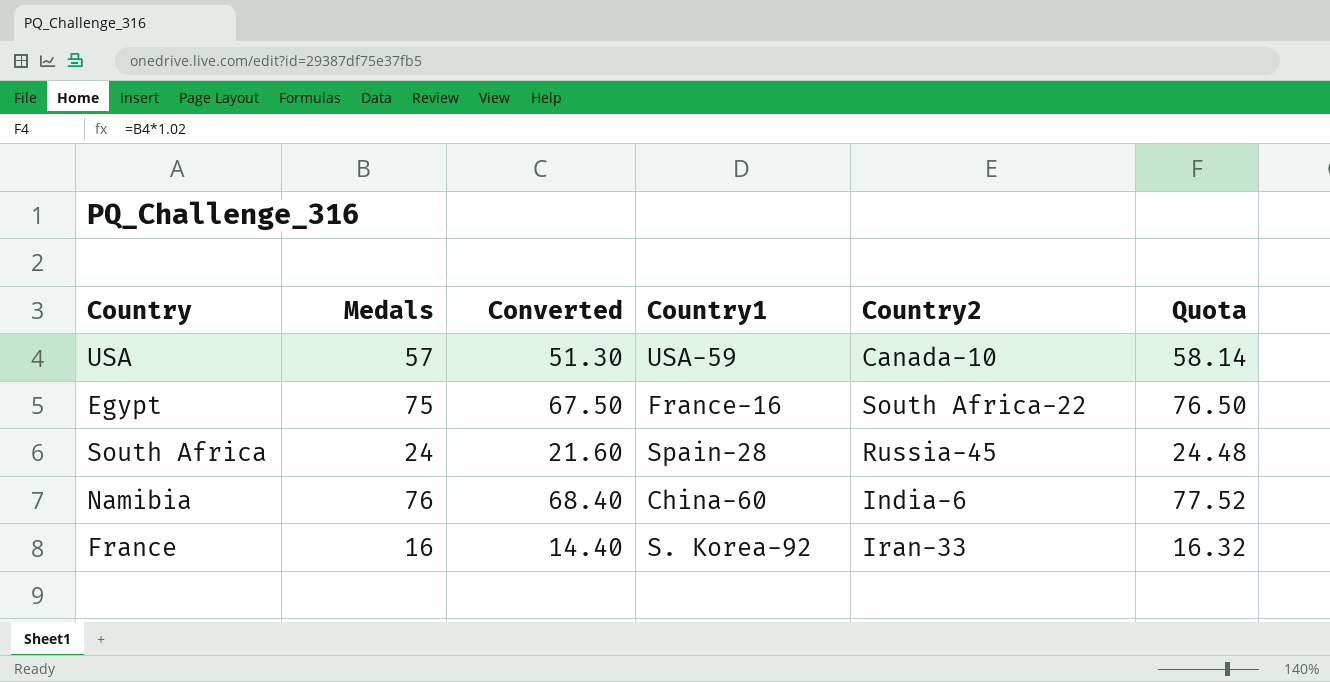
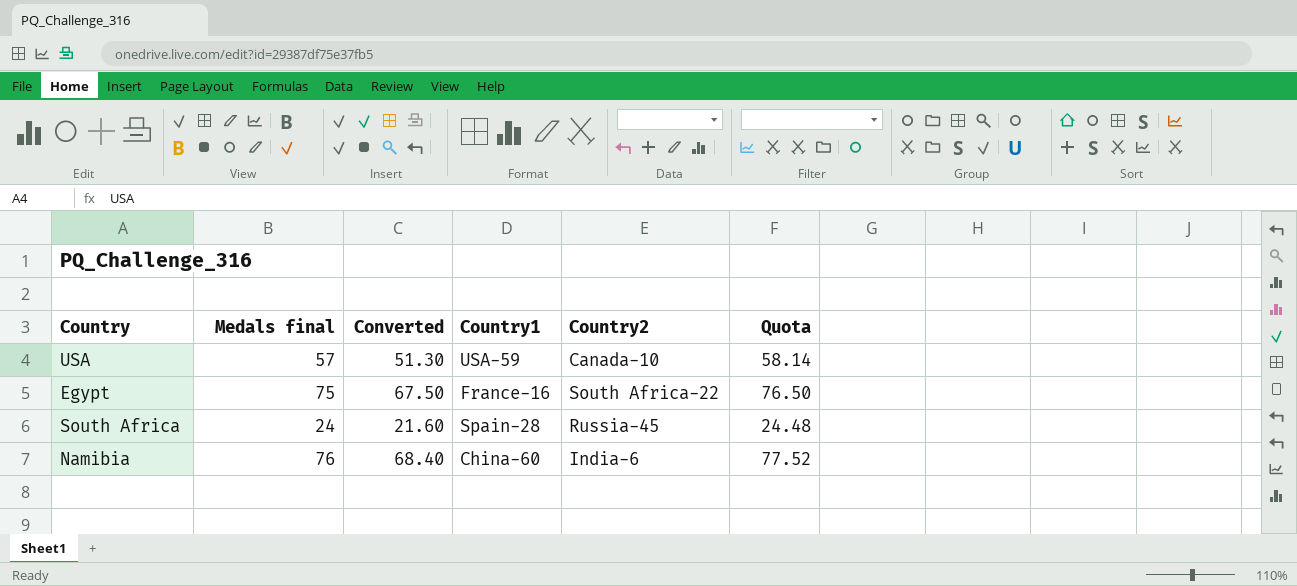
column name: Medals -> Medals final
row France: 16 | 14.40 | S. Korea-92 | Iran-33 | 16.32 -> none

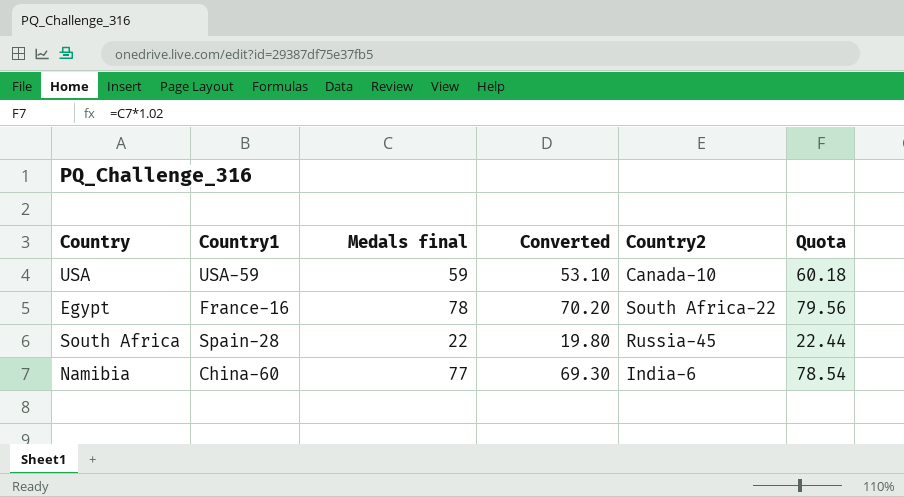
column Country1 | position: 4 -> 2
USA | Medals final: 57 -> 59
USA | Converted: 51.30 -> 53.10
USA | Quota: 58.14 -> 60.18
Egypt | Medals final: 75 -> 78
Egypt | Converted: 67.50 -> 70.20
Egypt | Quota: 76.50 -> 79.56
South Africa | Medals final: 24 -> 22
South Africa | Converted: 21.60 -> 19.80
South Africa | Quota: 24.48 -> 22.44
Namibia | Medals final: 76 -> 77
Namibia | Converted: 68.40 -> 69.30
Namibia | Quota: 77.52 -> 78.54

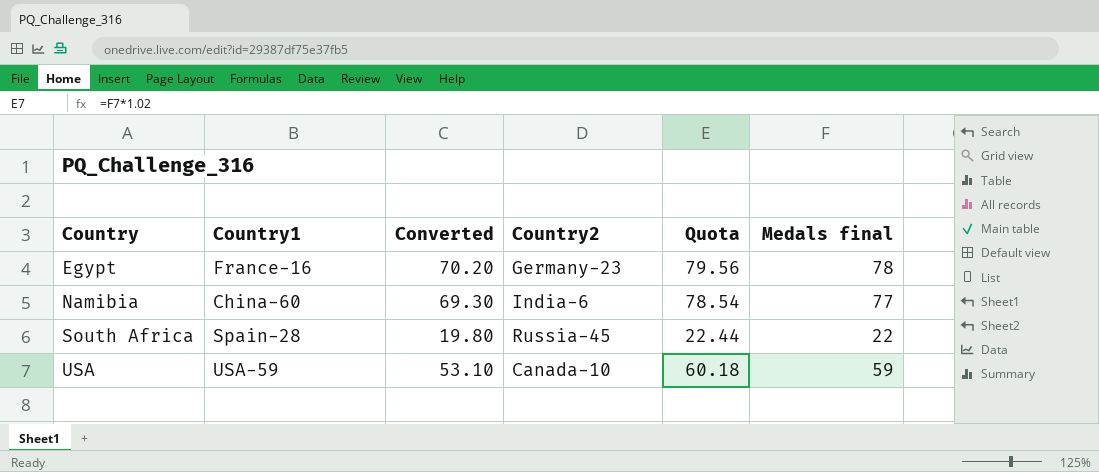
row order: none -> Country ascending
column Medals final | position: 3 -> 6
Egypt | Country2: South Africa-22 -> Germany-23

